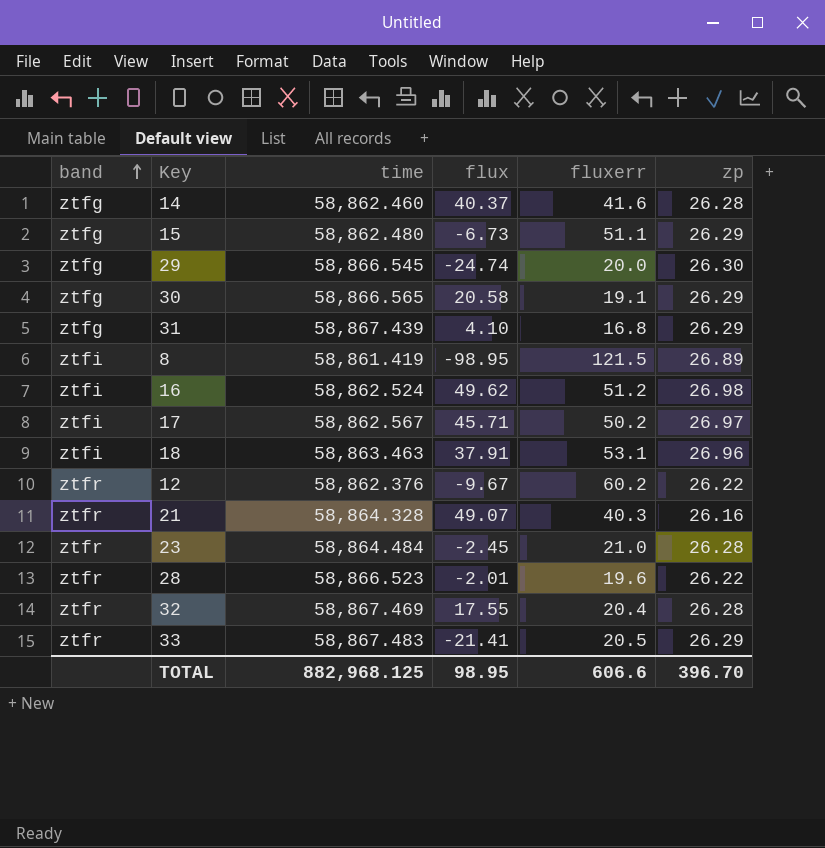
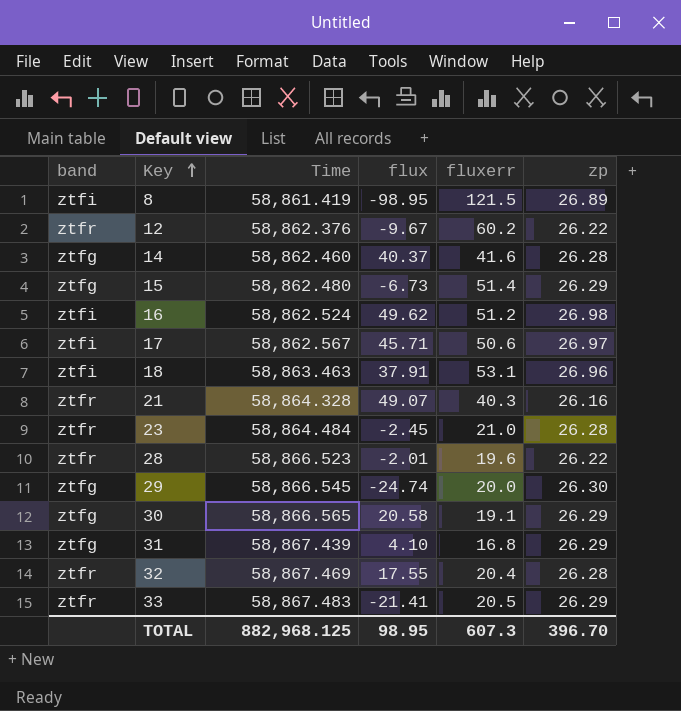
row order: band ascending -> Key ascending
column name: time -> Time
15 | fluxerr: 51.1 -> 51.4
17 | fluxerr: 50.2 -> 50.6
TOTAL | fluxerr: 606.6 -> 607.3

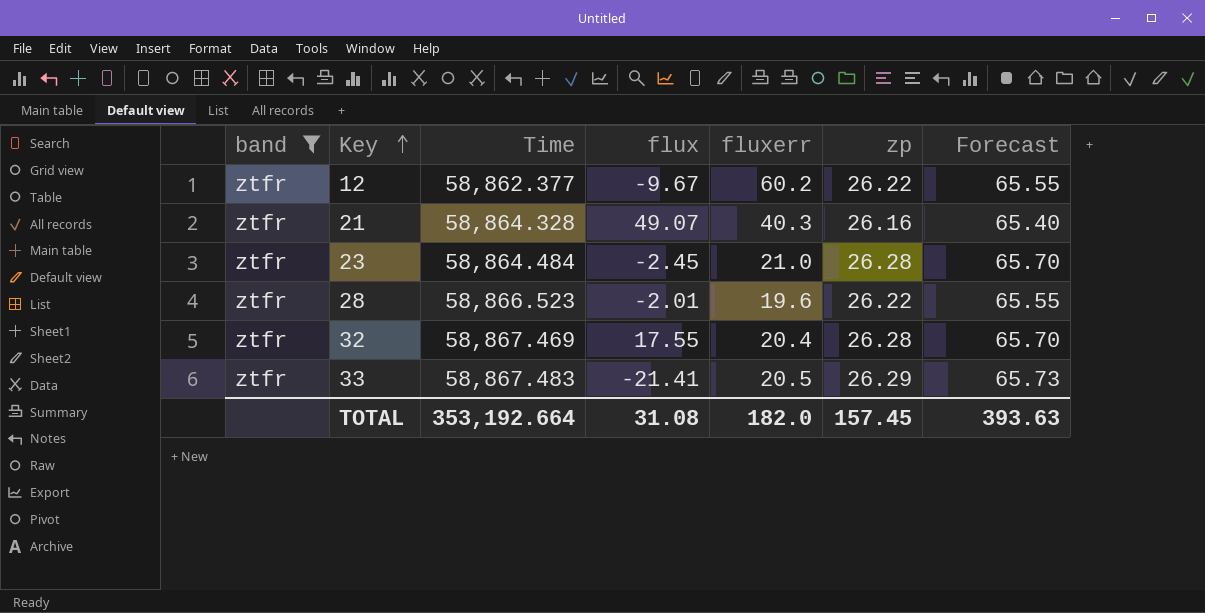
filter: none -> band = ztfr
column Forecast | formula: none -> [zp] * 2.5
12 | Time: 58,862.376 -> 58,862.377
TOTAL | Time: 882,968.125 -> 353,192.664
TOTAL | flux: 98.95 -> 31.08
TOTAL | fluxerr: 607.3 -> 182.0
TOTAL | zp: 396.70 -> 157.45

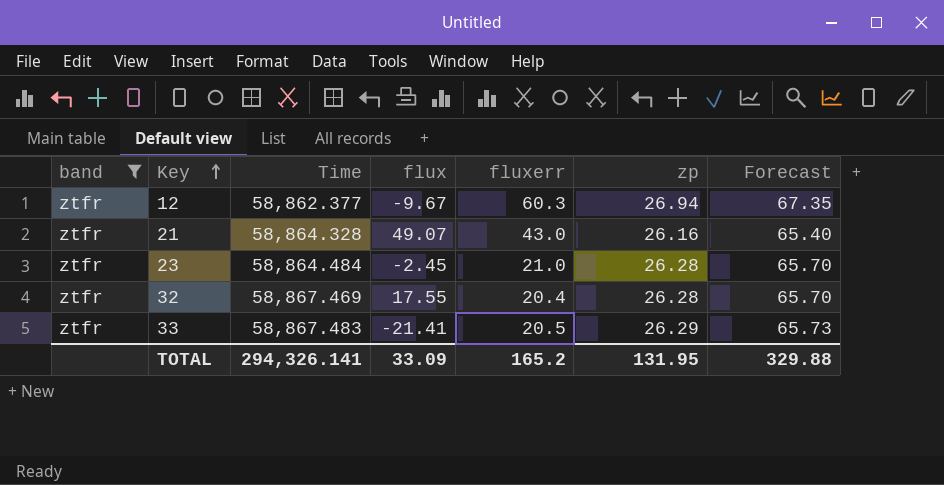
row 28: ztfr | 58,866.523 | -2.01 | 19.6 | 26.22 | 65.55 -> none
12 | fluxerr: 60.2 -> 60.3
12 | zp: 26.22 -> 26.94
12 | Forecast: 65.55 -> 67.35
21 | fluxerr: 40.3 -> 43.0
TOTAL | Time: 353,192.664 -> 294,326.141
TOTAL | flux: 31.08 -> 33.09
TOTAL | fluxerr: 182.0 -> 165.2
TOTAL | zp: 157.45 -> 131.95
TOTAL | Forecast: 393.63 -> 329.88

